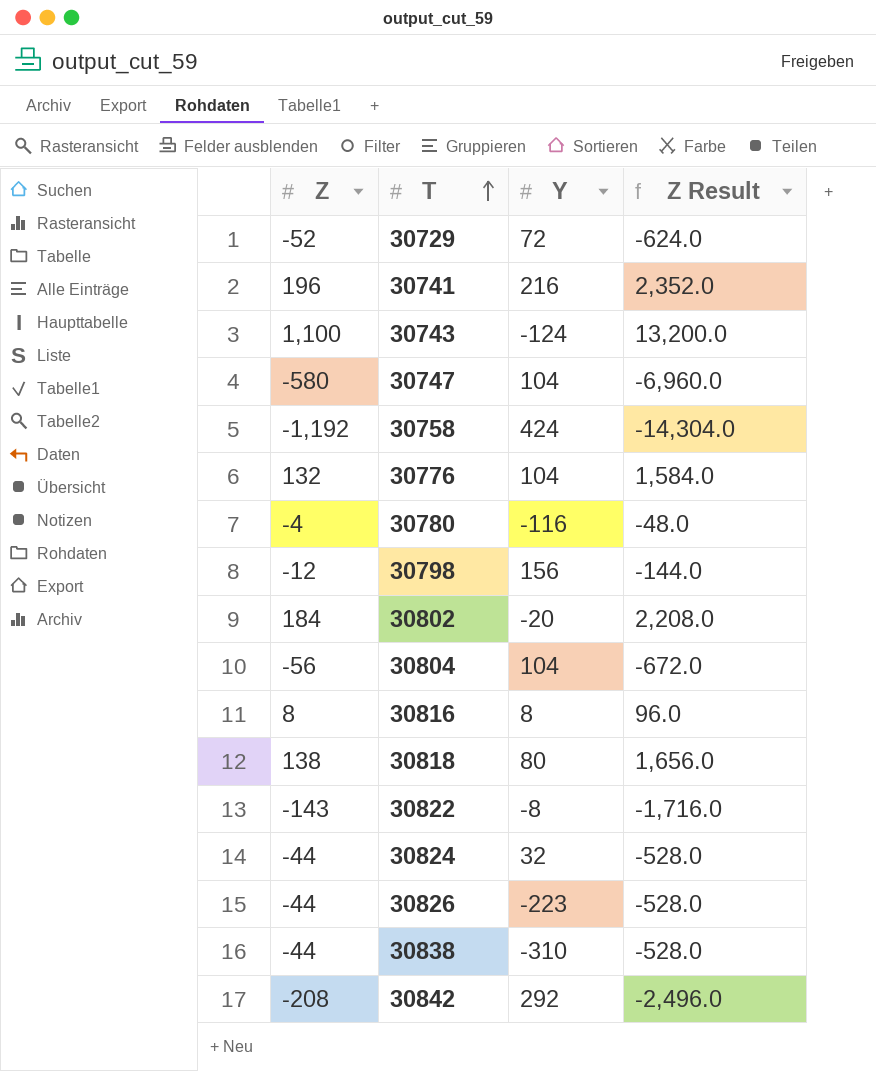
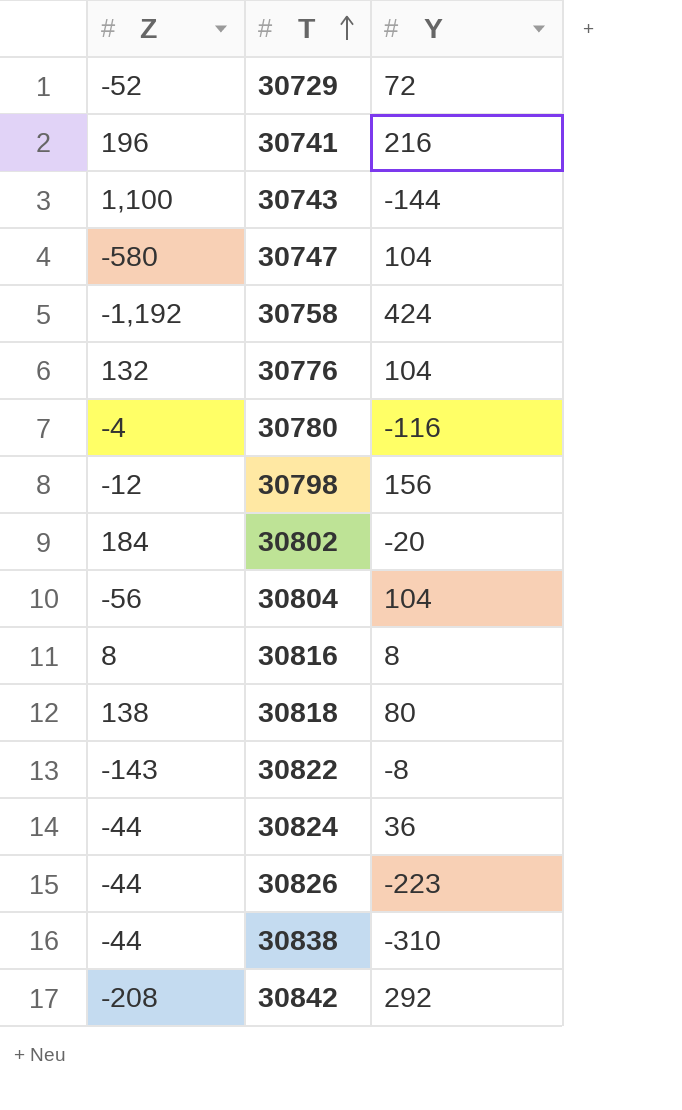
column Z Result | formula: [Z] * 12 -> none
30743 | Y: -124 -> -144
30824 | Y: 32 -> 36

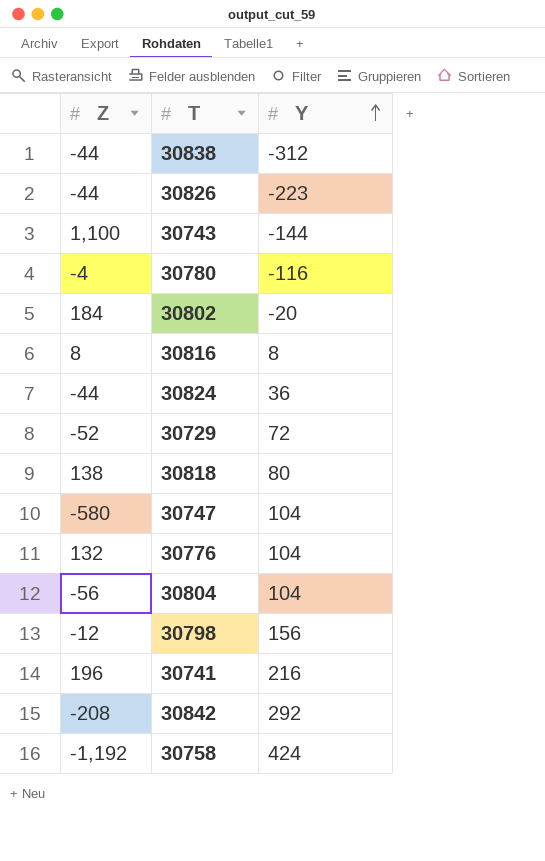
row order: T ascending -> Y ascending
row 30822: -143 | -8 -> none
30838 | Y: -310 -> -312

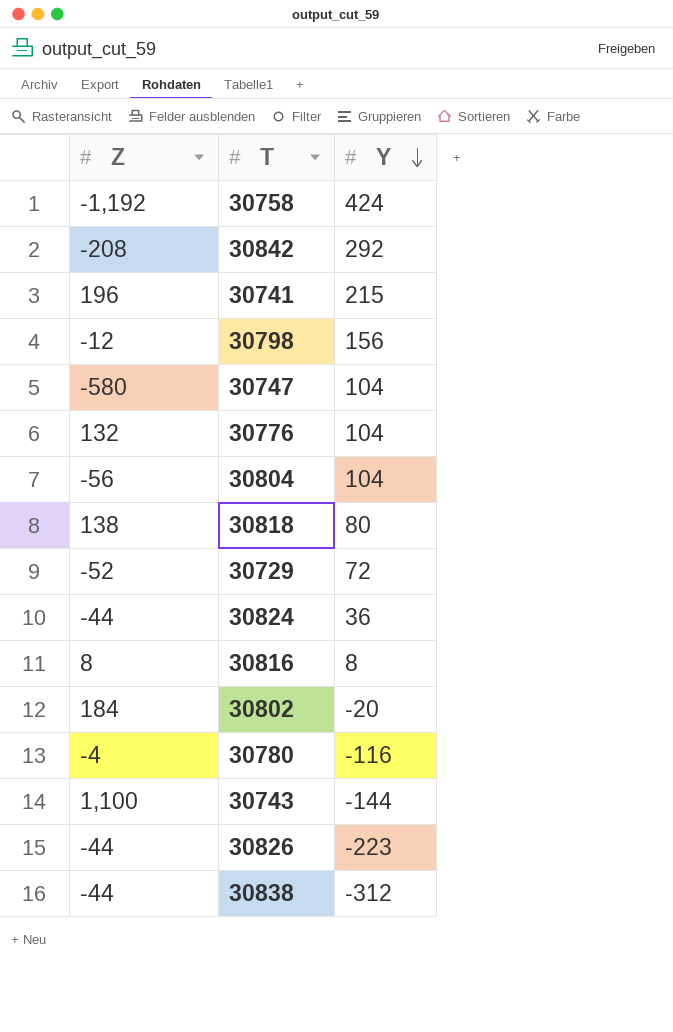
row order: Y ascending -> Y descending
30741 | Y: 216 -> 215

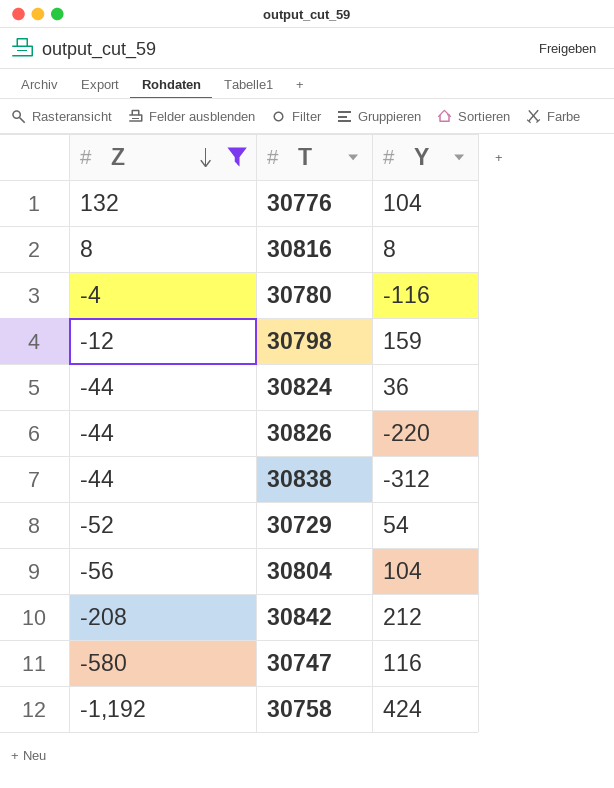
filter: none -> Z <= 132
row order: Y descending -> Z descending
30798 | Y: 156 -> 159
30826 | Y: -223 -> -220
30729 | Y: 72 -> 54
30842 | Y: 292 -> 212
30747 | Y: 104 -> 116

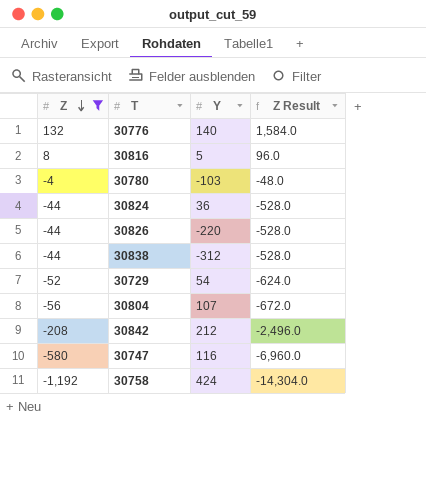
column Z Result | formula: none -> [Z] * 12
row 30798: -12 | 159 -> none
30776 | Y: 104 -> 140
30816 | Y: 8 -> 5
30780 | Y: -116 -> -103
30804 | Y: 104 -> 107

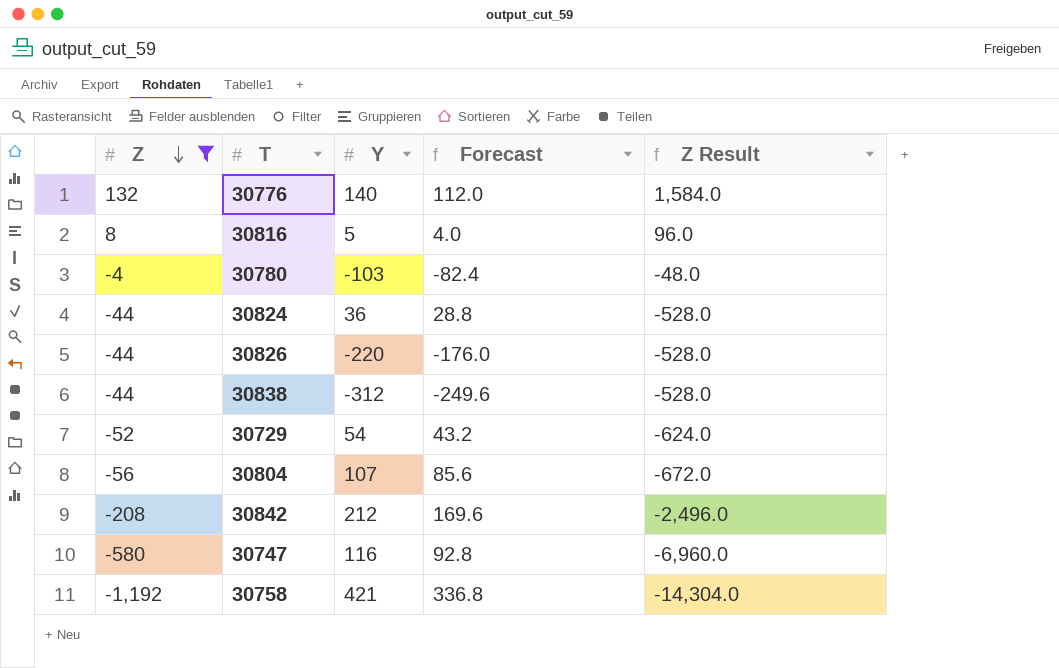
column Forecast | formula: none -> [Y] * 0.8
30758 | Y: 424 -> 421

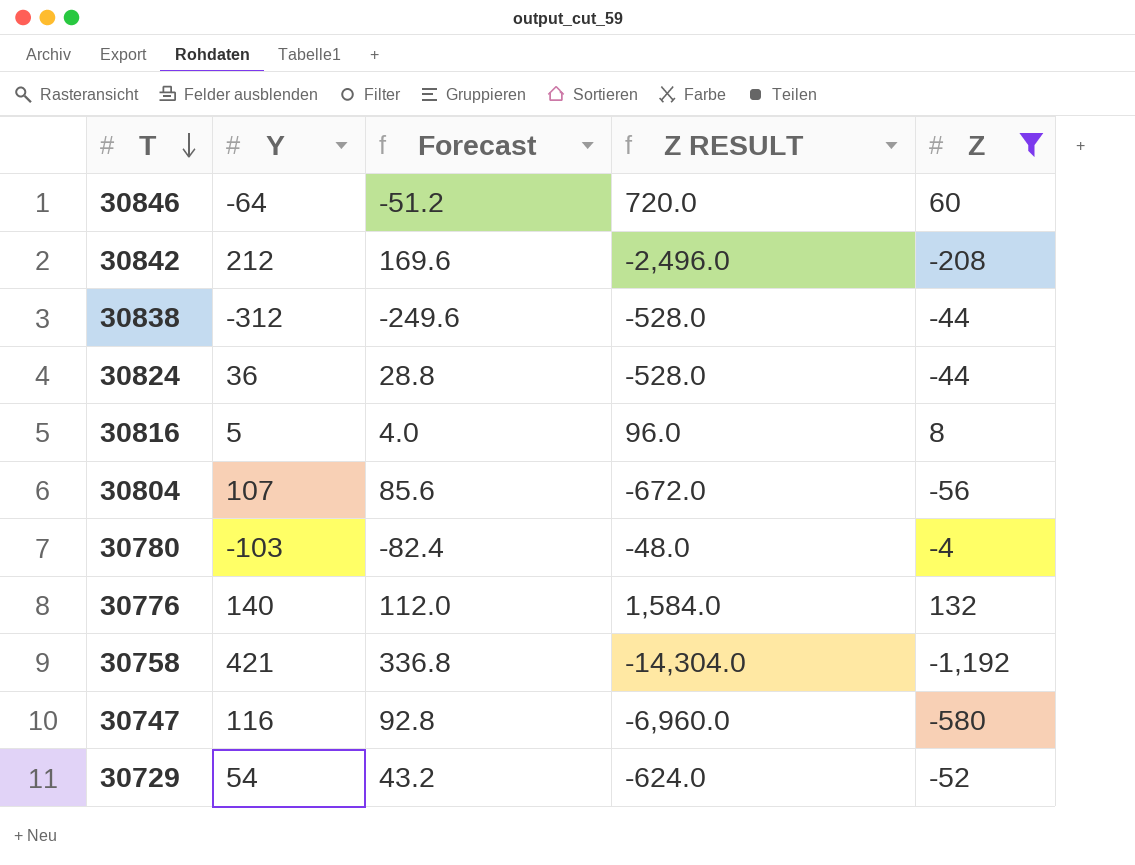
row order: Z descending -> T descending
column name: Z Result -> Z RESULT
column Z | position: 1 -> 5
row 30826: -44 | -220 | -176.0 | -528.0 -> none
row 30846: none -> -64 | -51.2 | 720.0 | 60

